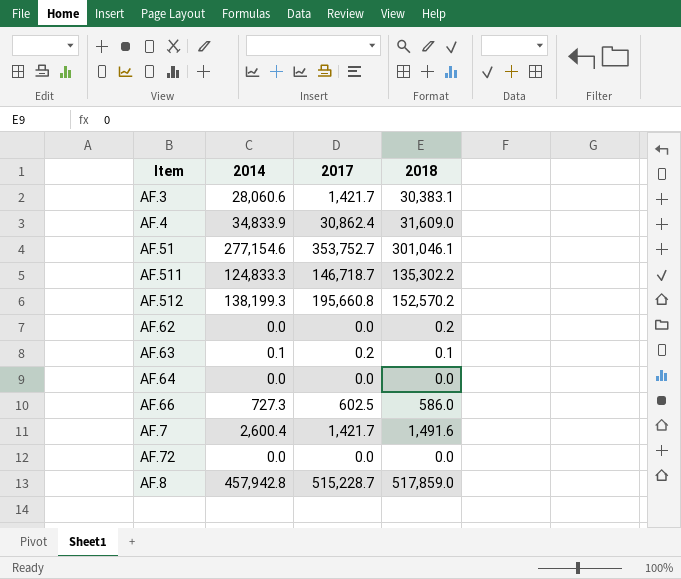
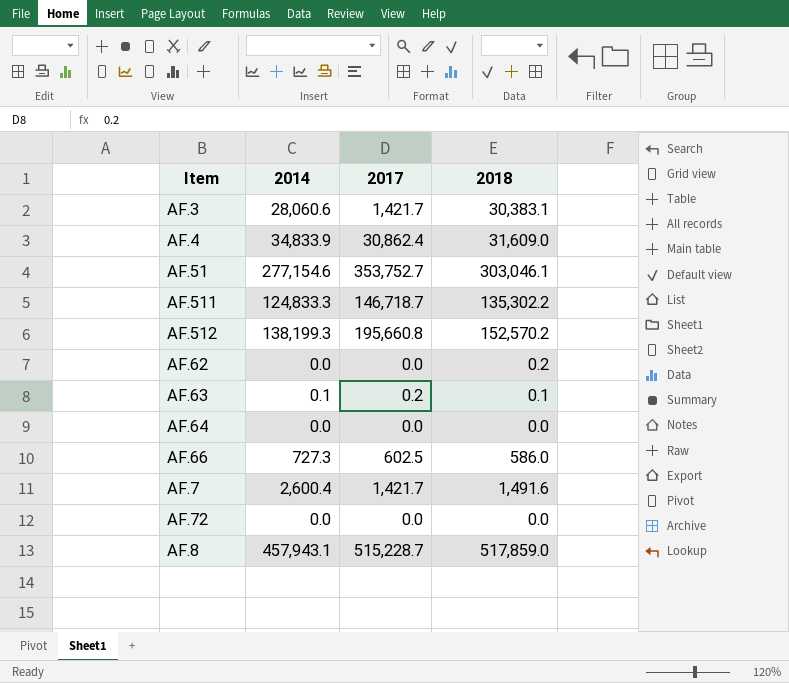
AF.51 | 2018: 301,046.1 -> 303,046.1
AF.8 | 2014: 457,942.8 -> 457,943.1

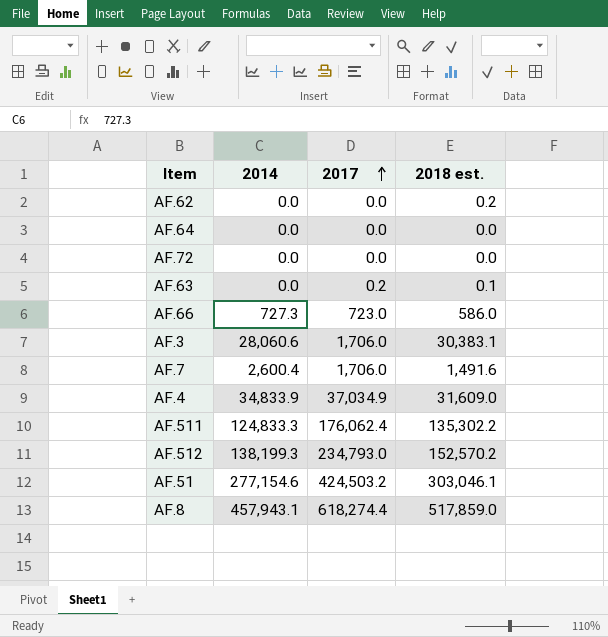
row order: none -> 2017 ascending
column name: 2018 -> 2018 est.
AF.63 | 2014: 0.1 -> 0.0
AF.66 | 2017: 602.5 -> 723.0
AF.3 | 2017: 1,421.7 -> 1,706.0
AF.7 | 2017: 1,421.7 -> 1,706.0
AF.4 | 2017: 30,862.4 -> 37,034.9
AF.511 | 2017: 146,718.7 -> 176,062.4
AF.512 | 2017: 195,660.8 -> 234,793.0
AF.51 | 2017: 353,752.7 -> 424,503.2
AF.8 | 2017: 515,228.7 -> 618,274.4

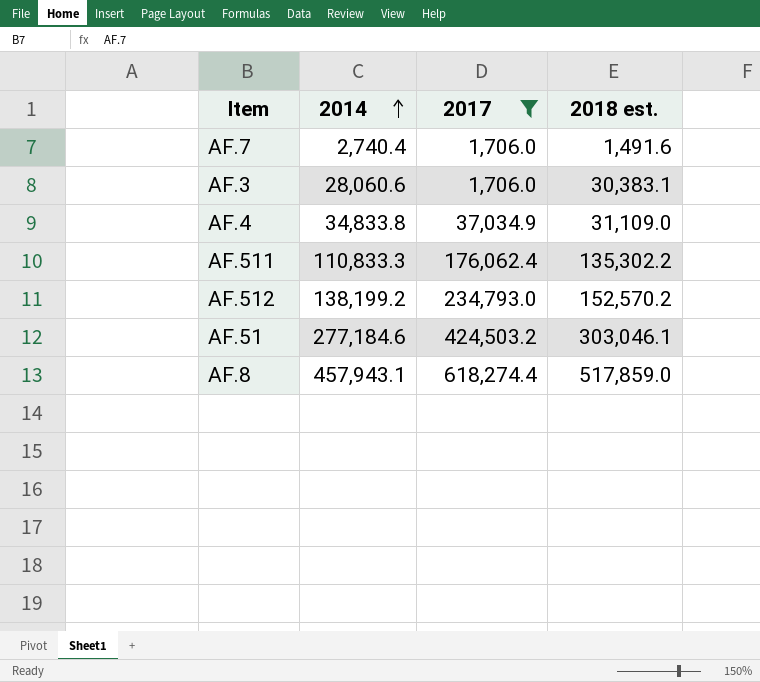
filter: none -> 2017 >= 1,706.0
row order: 2017 ascending -> 2014 ascending
AF.7 | 2014: 2,600.4 -> 2,740.4
AF.4 | 2014: 34,833.9 -> 34,833.8
AF.4 | 2018 est.: 31,609.0 -> 31,109.0
AF.511 | 2014: 124,833.3 -> 110,833.3
AF.512 | 2014: 138,199.3 -> 138,199.2
AF.51 | 2014: 277,154.6 -> 277,184.6

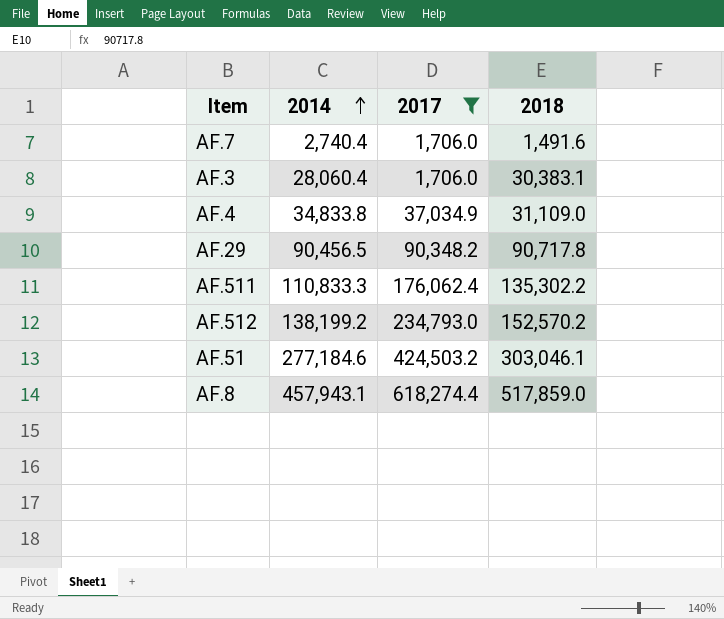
column name: 2018 est. -> 2018
AF.3 | 2014: 28,060.6 -> 28,060.4
row AF.29: none -> 90,456.5 | 90,348.2 | 90,717.8

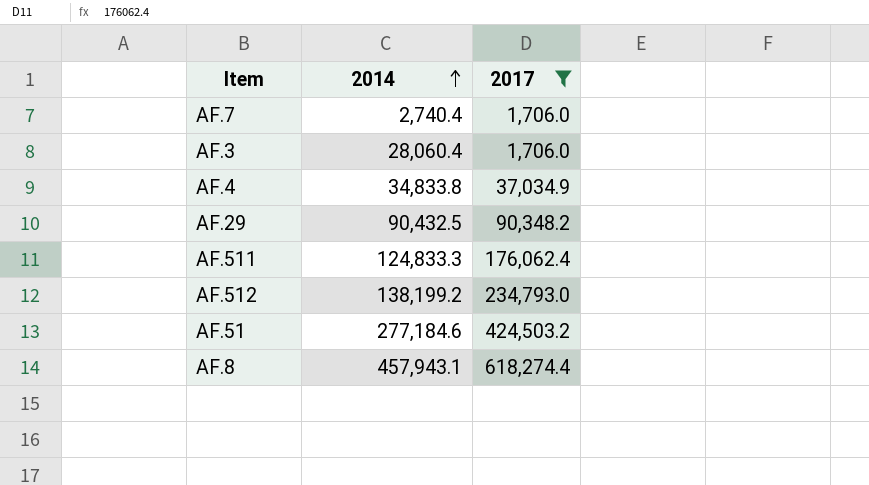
column 2018 | position: 4 -> none
AF.29 | 2014: 90,456.5 -> 90,432.5
AF.511 | 2014: 110,833.3 -> 124,833.3

